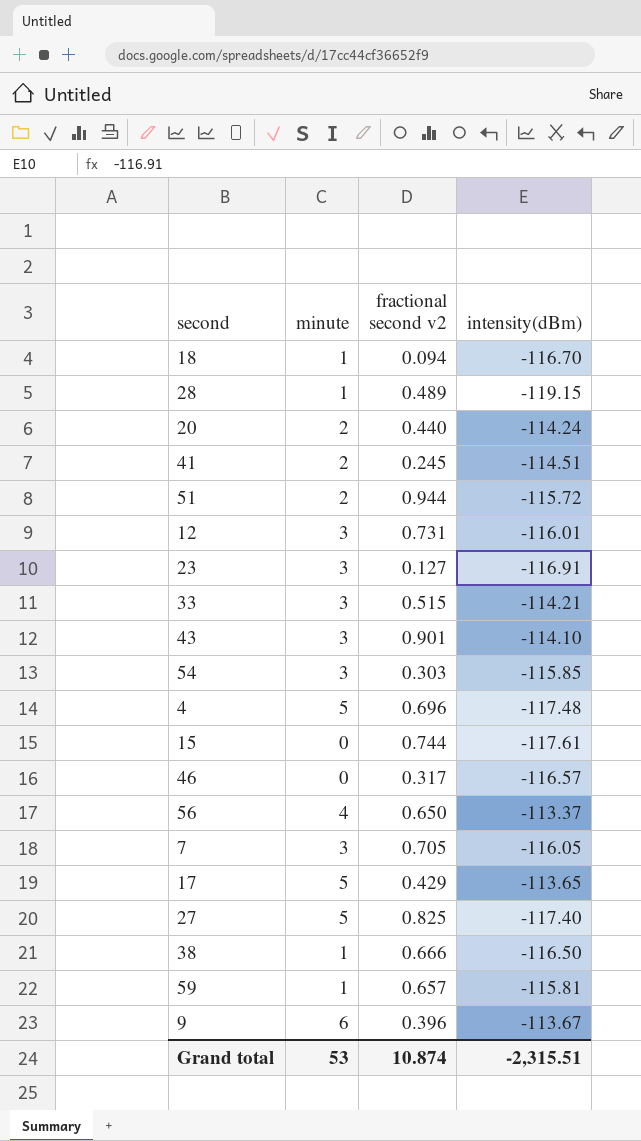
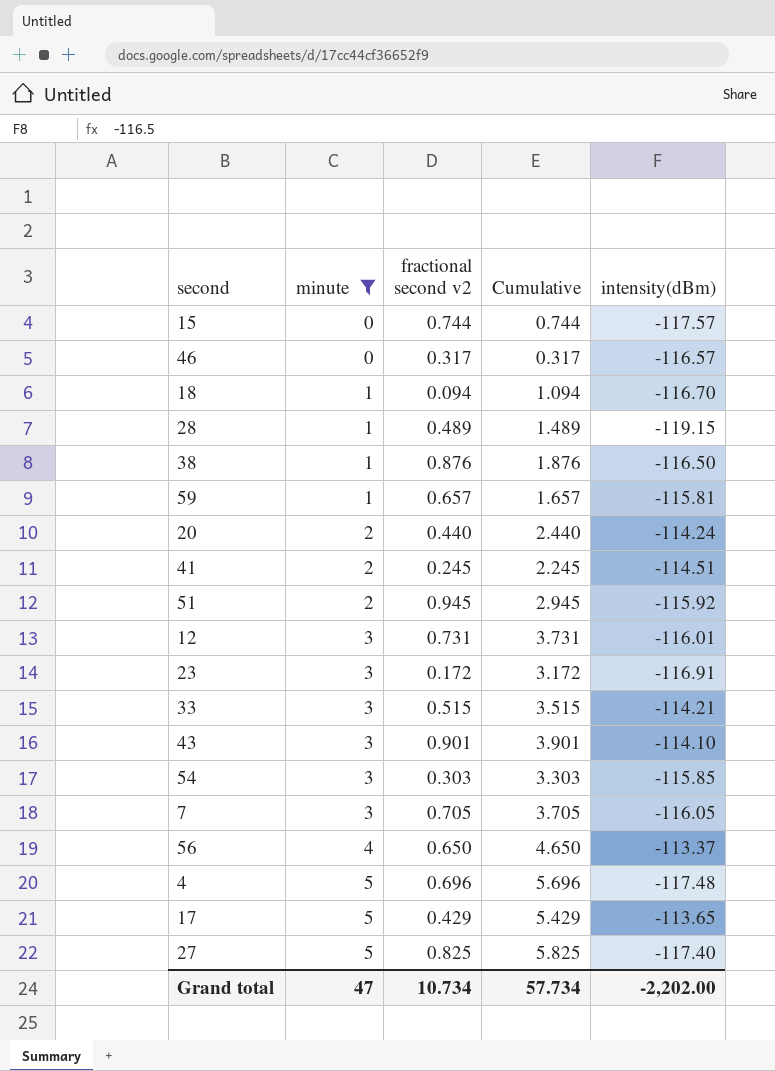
filter: none -> minute != 6
row order: none -> minute ascending
column Cumulative | formula: none -> [minute] + [fractional second v2]
15 | intensity(dBm): -117.61 -> -117.57
38 | fractional second v2: 0.666 -> 0.876
51 | fractional second v2: 0.944 -> 0.945
51 | intensity(dBm): -115.72 -> -115.92
23 | fractional second v2: 0.127 -> 0.172
Grand total | minute: 53 -> 47
Grand total | fractional second v2: 10.874 -> 10.734
Grand total | intensity(dBm): -2,315.51 -> -2,202.00

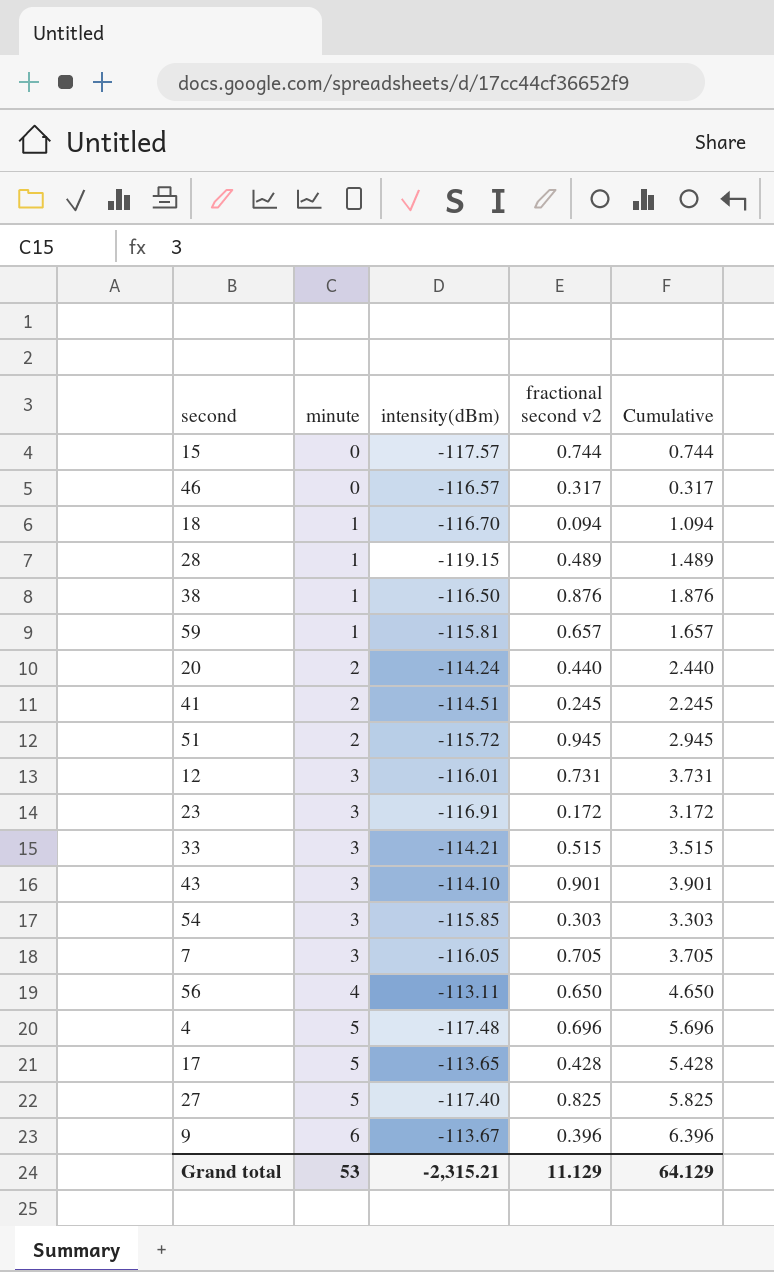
filter: minute != 6 -> none
column intensity(dBm) | position: 5 -> 3
51 | intensity(dBm): -115.92 -> -115.72
56 | intensity(dBm): -113.37 -> -113.11
17 | fractional second v2: 0.429 -> 0.428
17 | Cumulative: 5.429 -> 5.428
Grand total | minute: 47 -> 53
Grand total | intensity(dBm): -2,202.00 -> -2,315.21
Grand total | fractional second v2: 10.734 -> 11.129
Grand total | Cumulative: 57.734 -> 64.129

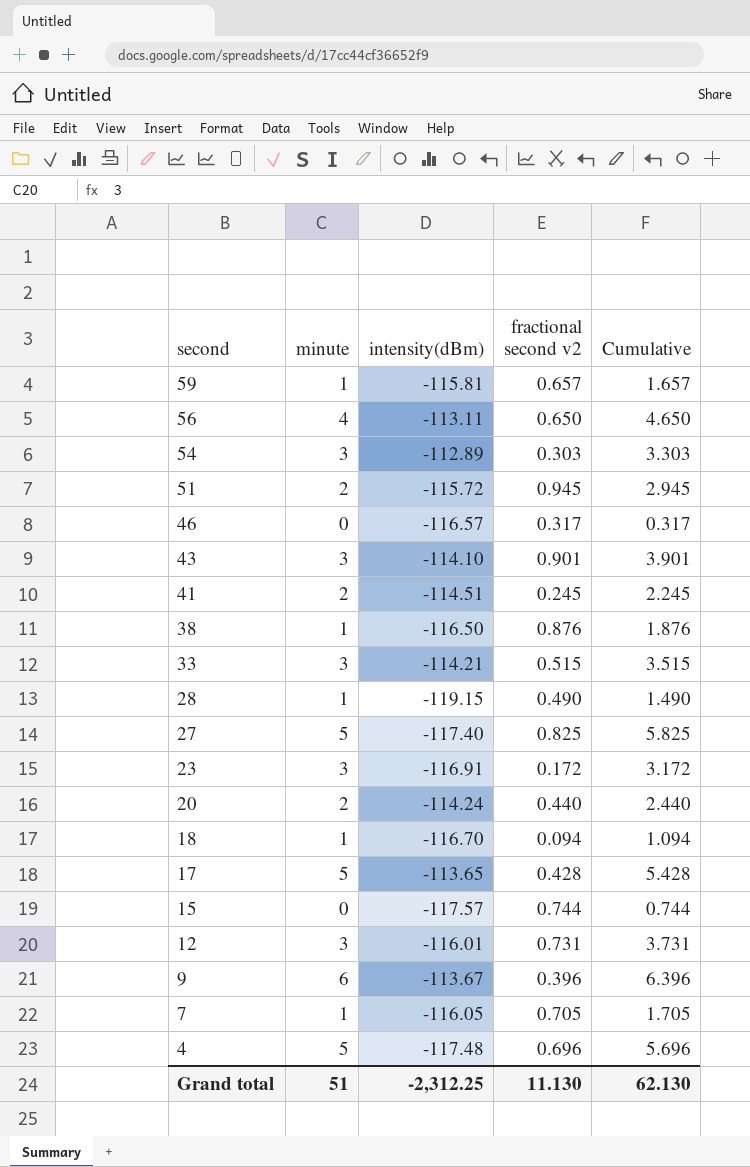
row order: minute ascending -> second descending
54 | intensity(dBm): -115.85 -> -112.89
28 | fractional second v2: 0.489 -> 0.490
28 | Cumulative: 1.489 -> 1.490
7 | minute: 3 -> 1
7 | Cumulative: 3.705 -> 1.705
Grand total | minute: 53 -> 51
Grand total | intensity(dBm): -2,315.21 -> -2,312.25
Grand total | fractional second v2: 11.129 -> 11.130
Grand total | Cumulative: 64.129 -> 62.130

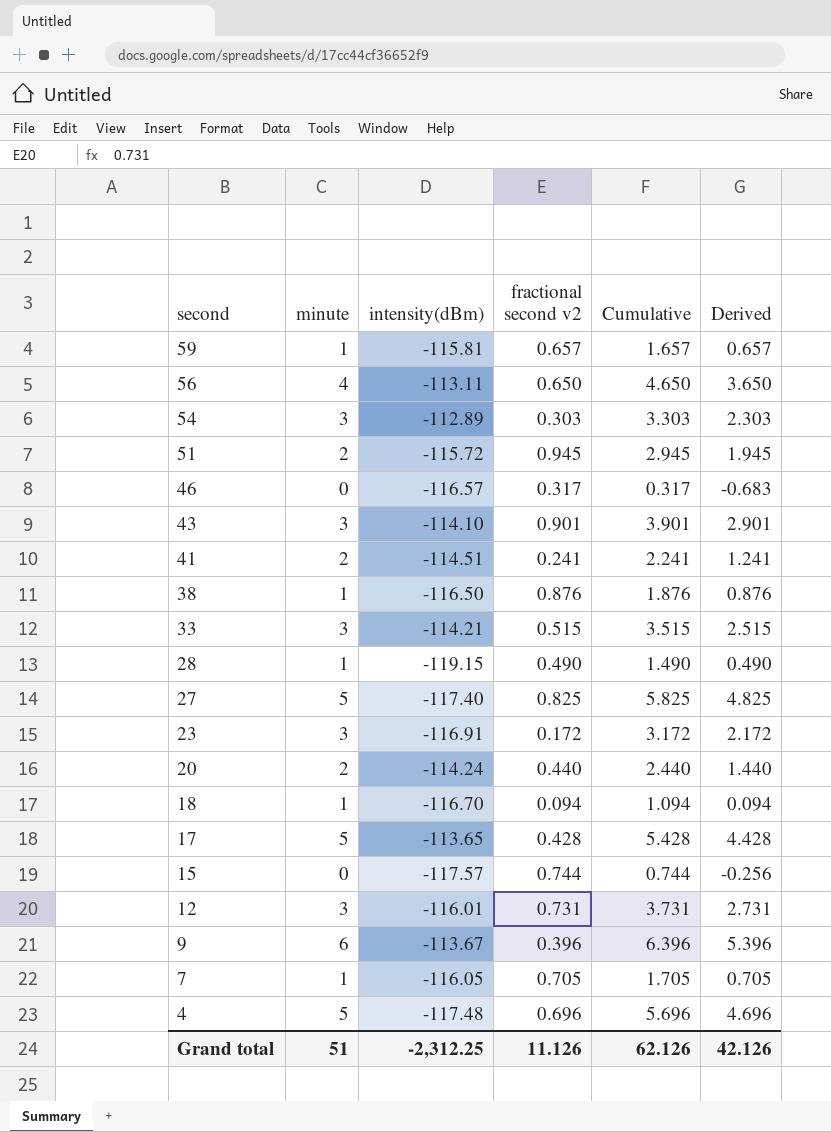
column Derived | formula: none -> [Cumulative] - 1
41 | fractional second v2: 0.245 -> 0.241
41 | Cumulative: 2.245 -> 2.241
Grand total | fractional second v2: 11.130 -> 11.126
Grand total | Cumulative: 62.130 -> 62.126

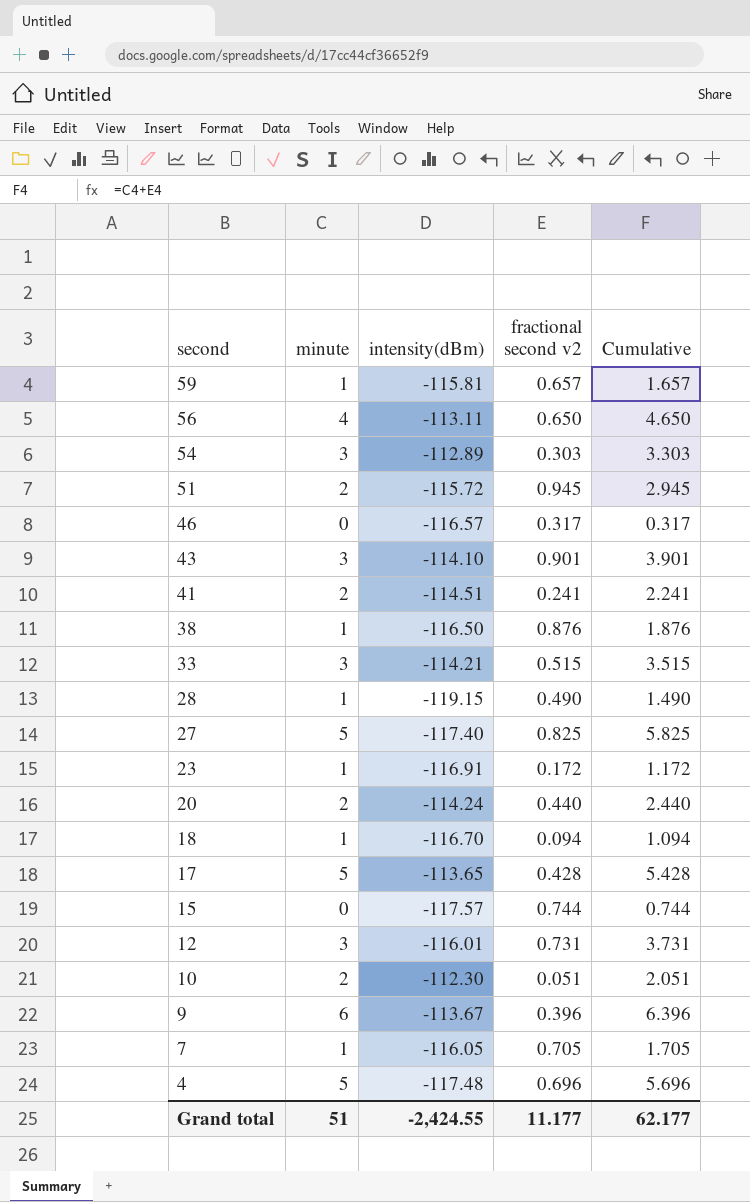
column Derived | formula: [Cumulative] - 1 -> none
23 | minute: 3 -> 1
23 | Cumulative: 3.172 -> 1.172
row 10: none -> 2 | -112.30 | 0.051 | 2.051
Grand total | intensity(dBm): -2,312.25 -> -2,424.55
Grand total | fractional second v2: 11.126 -> 11.177
Grand total | Cumulative: 62.126 -> 62.177

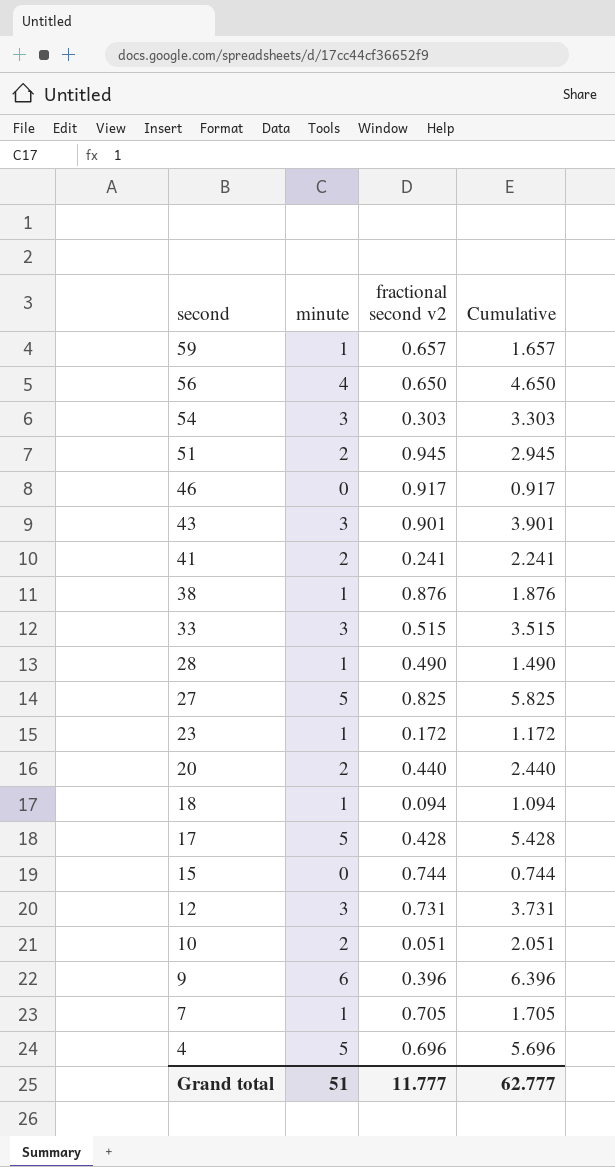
column intensity(dBm) | position: 3 -> none
46 | fractional second v2: 0.317 -> 0.917
46 | Cumulative: 0.317 -> 0.917
Grand total | fractional second v2: 11.177 -> 11.777
Grand total | Cumulative: 62.177 -> 62.777

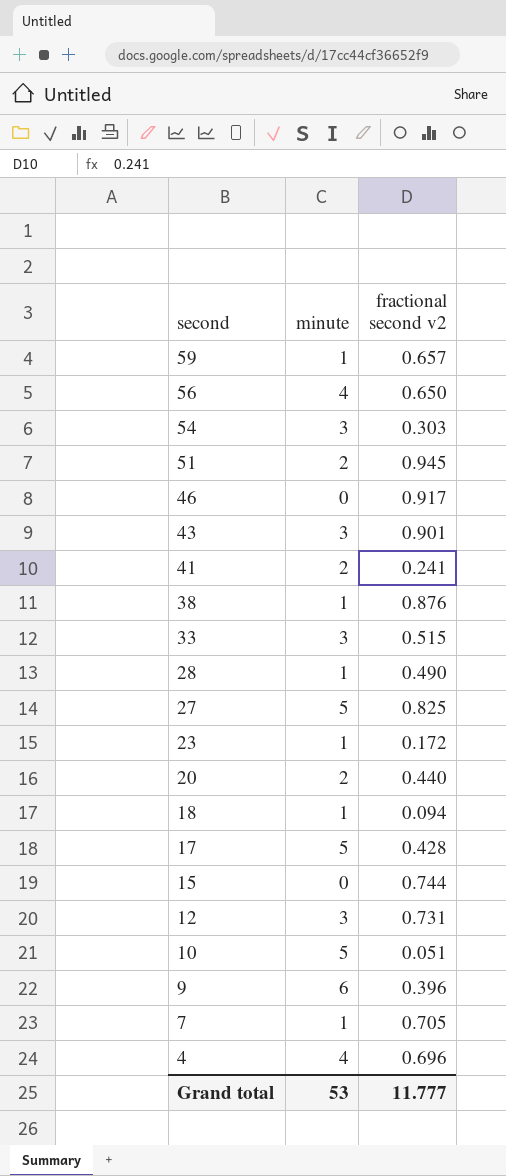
column Cumulative | formula: [minute] + [fractional second v2] -> none
10 | minute: 2 -> 5
4 | minute: 5 -> 4
Grand total | minute: 51 -> 53

